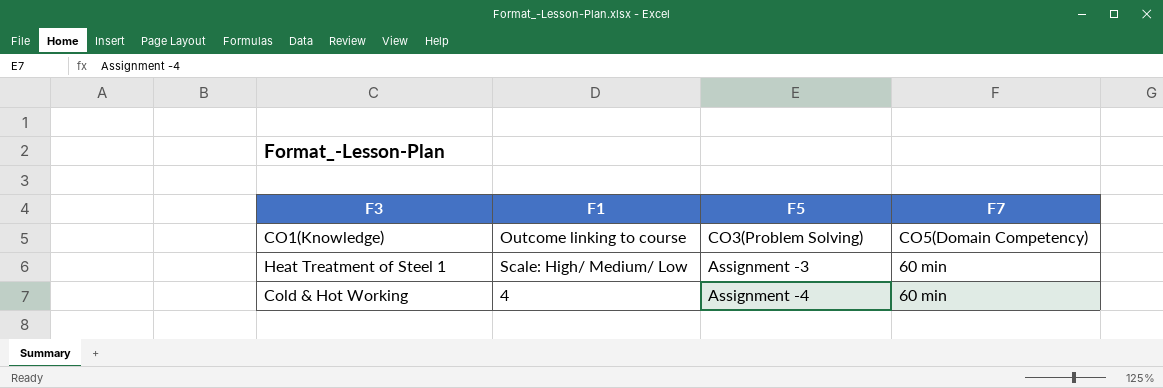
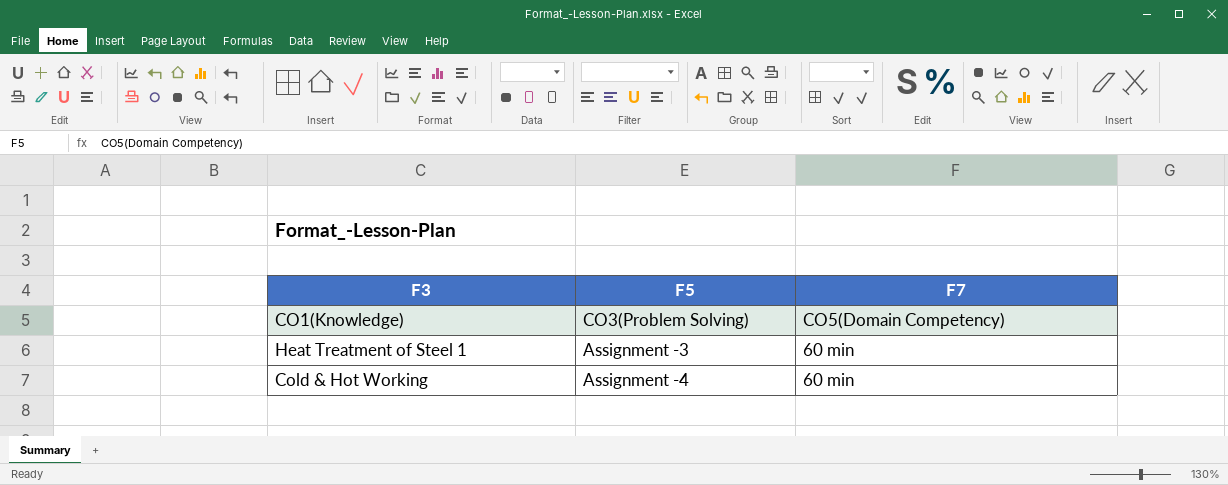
column F1 | position: 2 -> none

